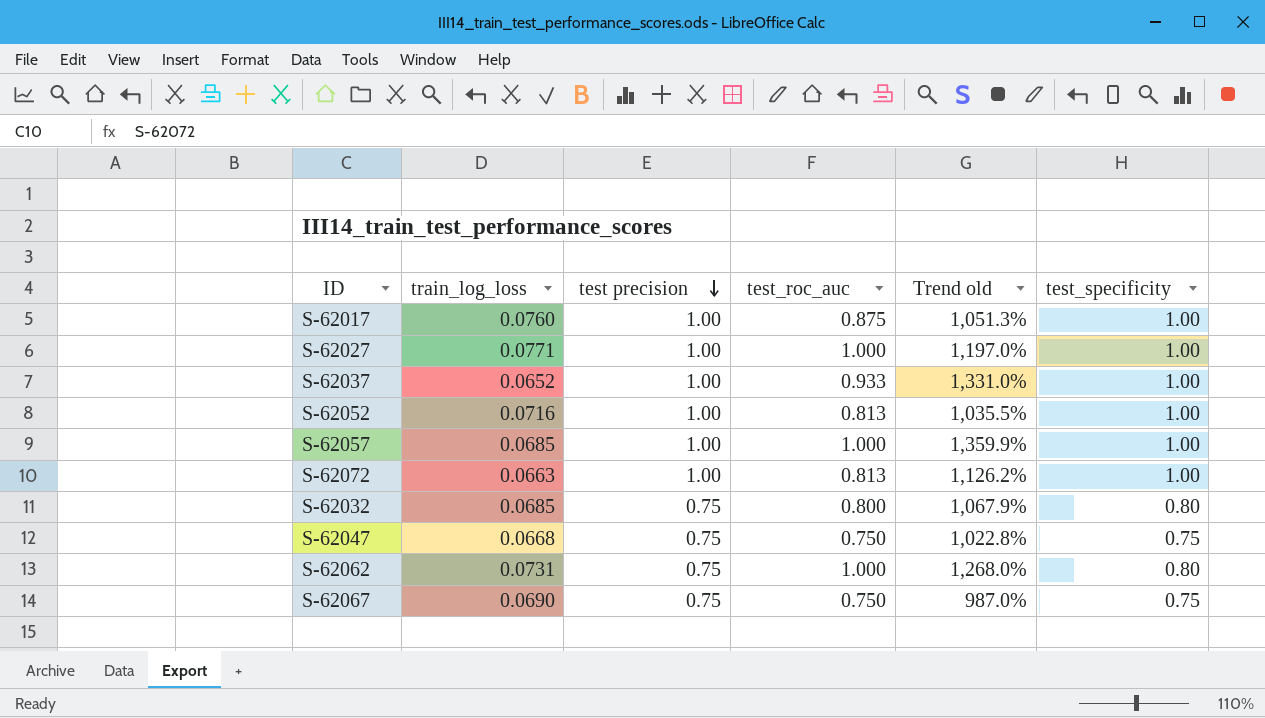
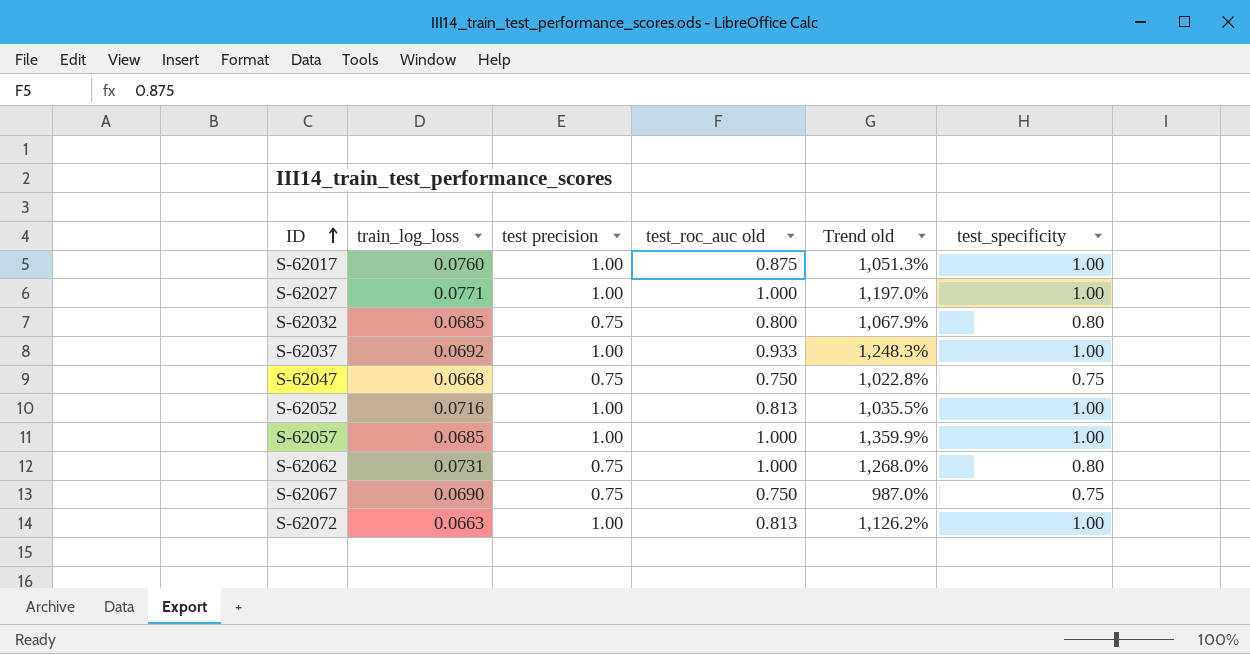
row order: test precision descending -> ID ascending
column name: test_roc_auc -> test_roc_auc old
S-62037 | train_log_loss: 0.0652 -> 0.0692
S-62037 | Trend old: 1,331.0% -> 1,248.3%

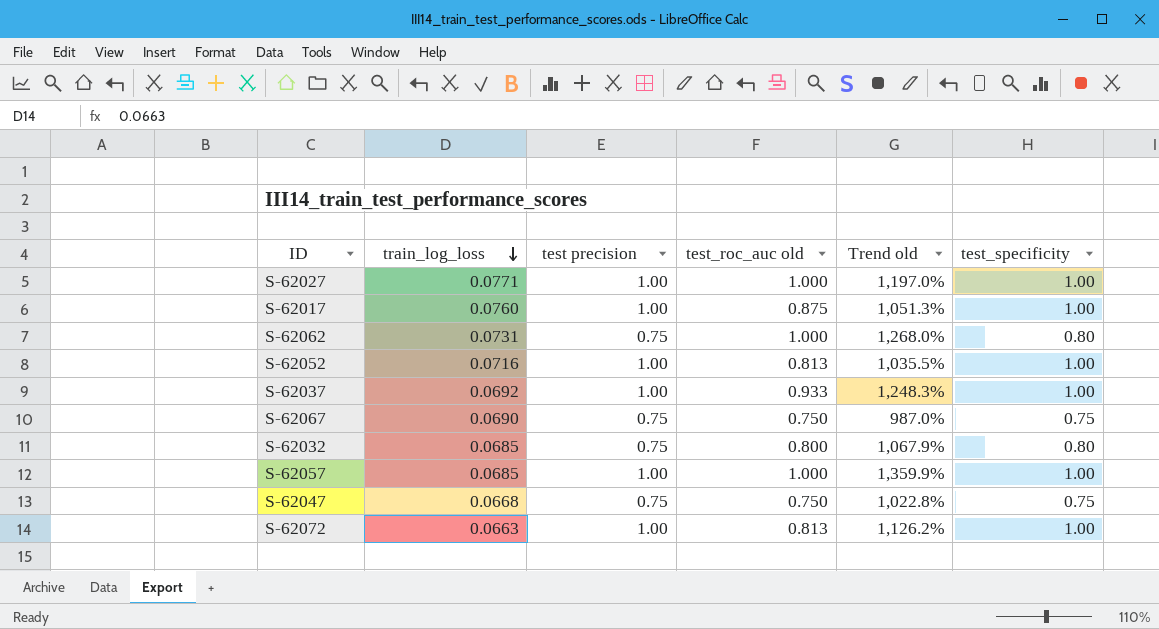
row order: ID ascending -> train_log_loss descending

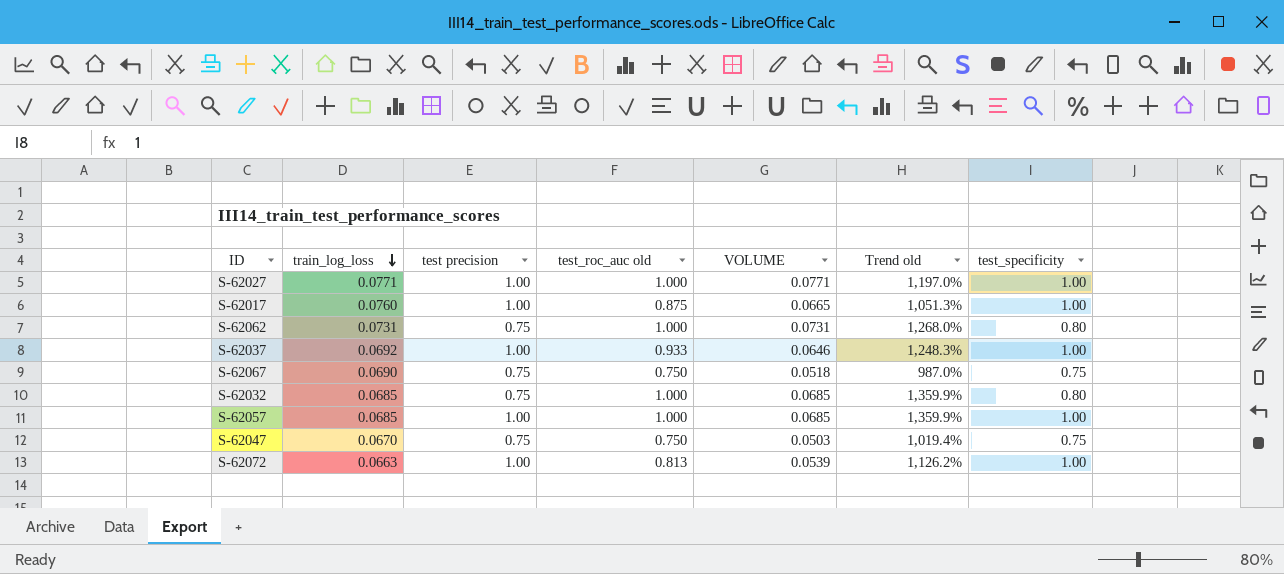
column VOLUME | formula: none -> [train_log_loss] * [test_roc_auc old]
row S-62052: 0.0716 | 1.00 | 0.813 | 1,035.5% | 1.00 -> none
S-62032 | test_roc_auc old: 0.800 -> 1.000
S-62032 | Trend old: 1,067.9% -> 1,359.9%
S-62047 | train_log_loss: 0.0668 -> 0.0670
S-62047 | Trend old: 1,022.8% -> 1,019.4%

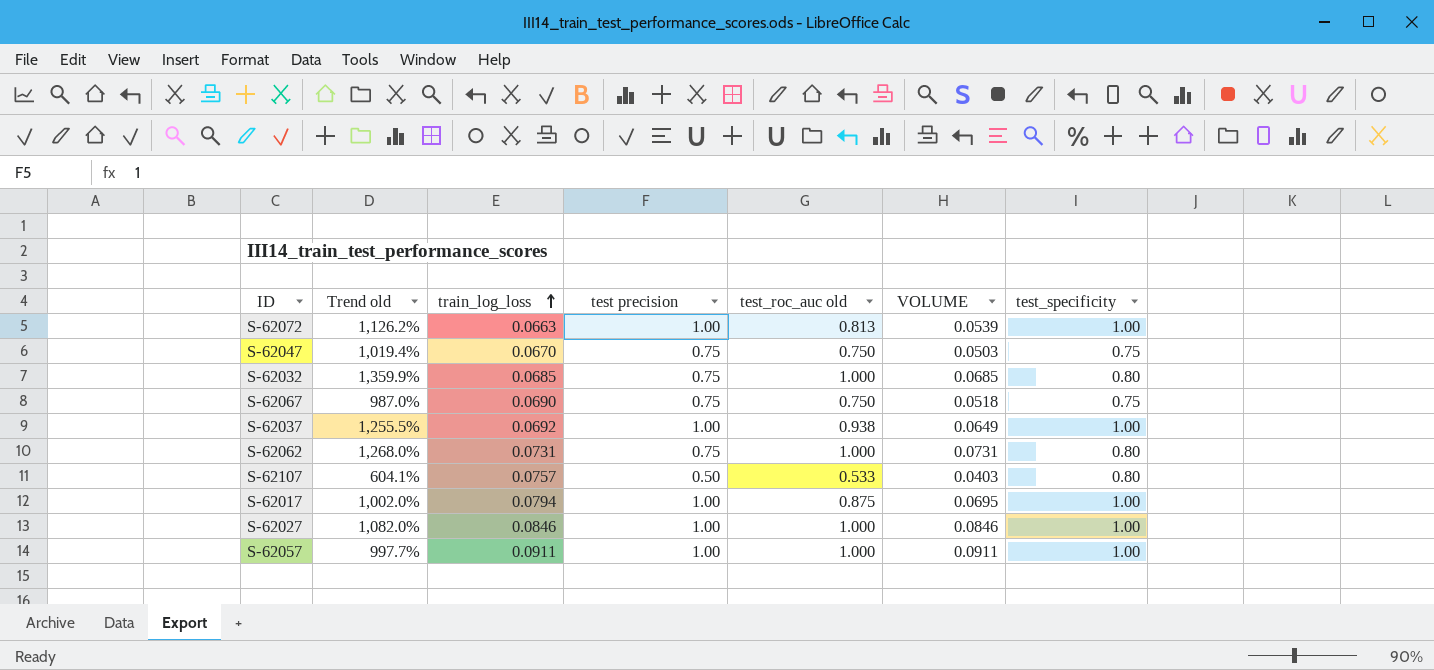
row order: train_log_loss descending -> train_log_loss ascending
column Trend old | position: 6 -> 2
S-62037 | Trend old: 1,248.3% -> 1,255.5%
S-62037 | test_roc_auc old: 0.933 -> 0.938
S-62037 | VOLUME: 0.0646 -> 0.0649
row S-62107: none -> 604.1% | 0.0757 | 0.50 | 0.533 | 0.0403 | 0.80
S-62017 | Trend old: 1,051.3% -> 1,002.0%
S-62017 | train_log_loss: 0.0760 -> 0.0794
S-62017 | VOLUME: 0.0665 -> 0.0695
S-62027 | Trend old: 1,197.0% -> 1,082.0%
S-62027 | train_log_loss: 0.0771 -> 0.0846
S-62027 | VOLUME: 0.0771 -> 0.0846
S-62057 | Trend old: 1,359.9% -> 997.7%
S-62057 | train_log_loss: 0.0685 -> 0.0911
S-62057 | VOLUME: 0.0685 -> 0.0911

